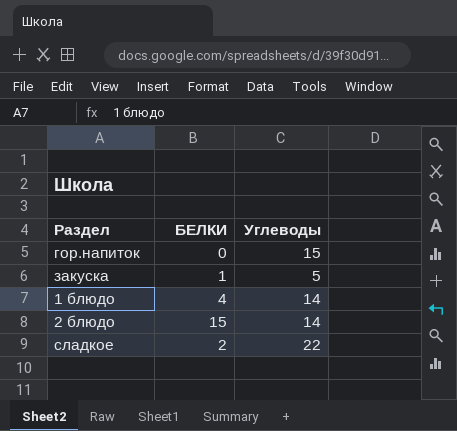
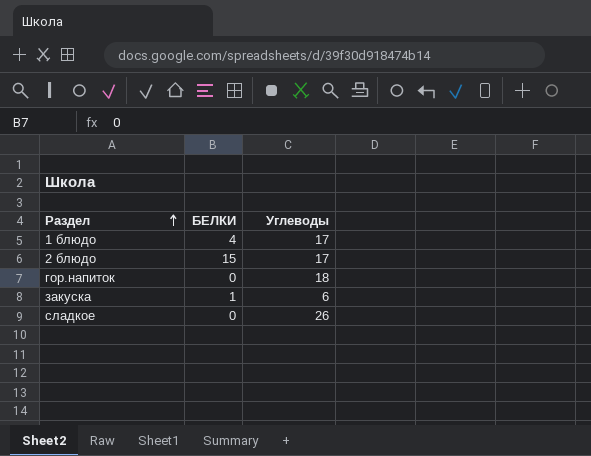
row order: none -> Раздел ascending
1 блюдо | Углеводы: 14 -> 17
2 блюдо | Углеводы: 14 -> 17
гор.напиток | Углеводы: 15 -> 18
закуска | Углеводы: 5 -> 6
сладкое | БЕЛКИ: 2 -> 0
сладкое | Углеводы: 22 -> 26

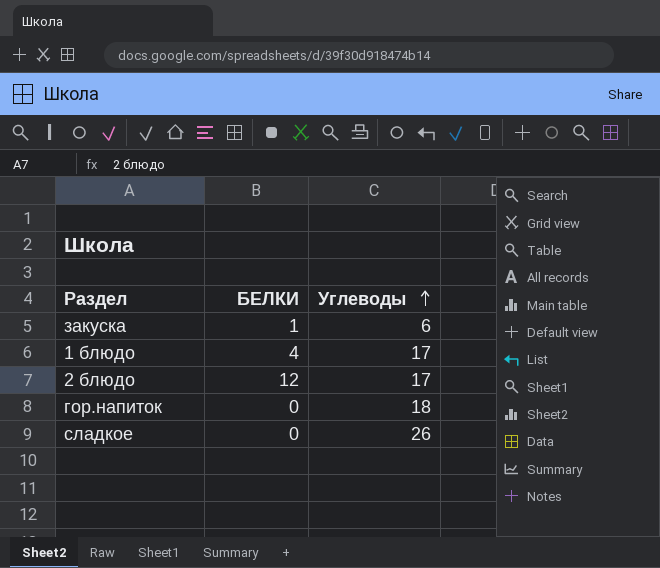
row order: Раздел ascending -> Углеводы ascending
2 блюдо | БЕЛКИ: 15 -> 12

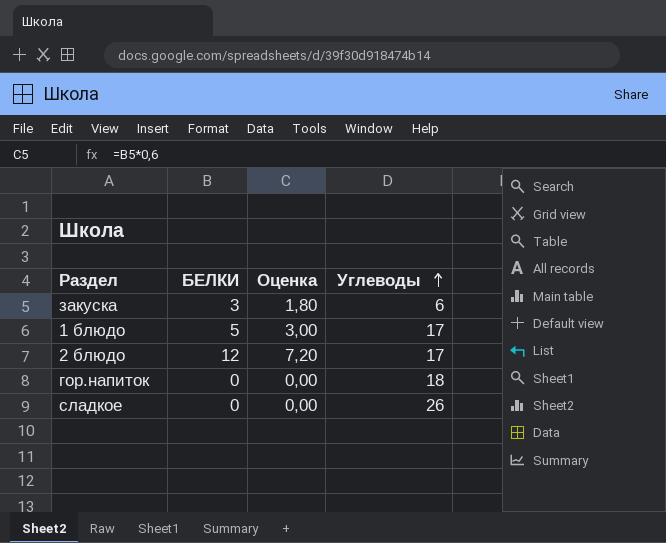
column Оценка | formula: none -> [БЕЛКИ] * 0,6
закуска | БЕЛКИ: 1 -> 3
1 блюдо | БЕЛКИ: 4 -> 5

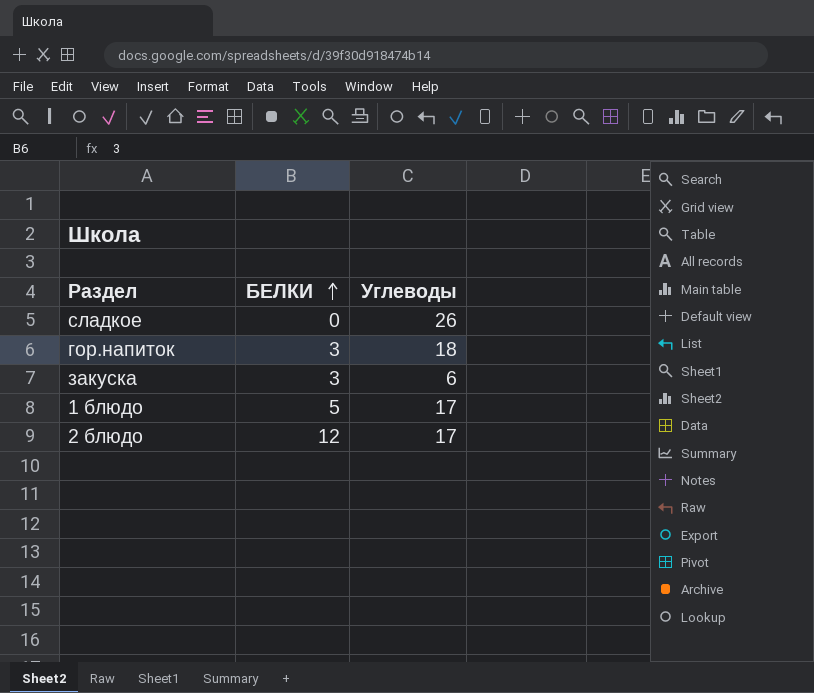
row order: Углеводы ascending -> БЕЛКИ ascending
column Оценка | formula: [БЕЛКИ] * 0,6 -> none
гор.напиток | БЕЛКИ: 0 -> 3

